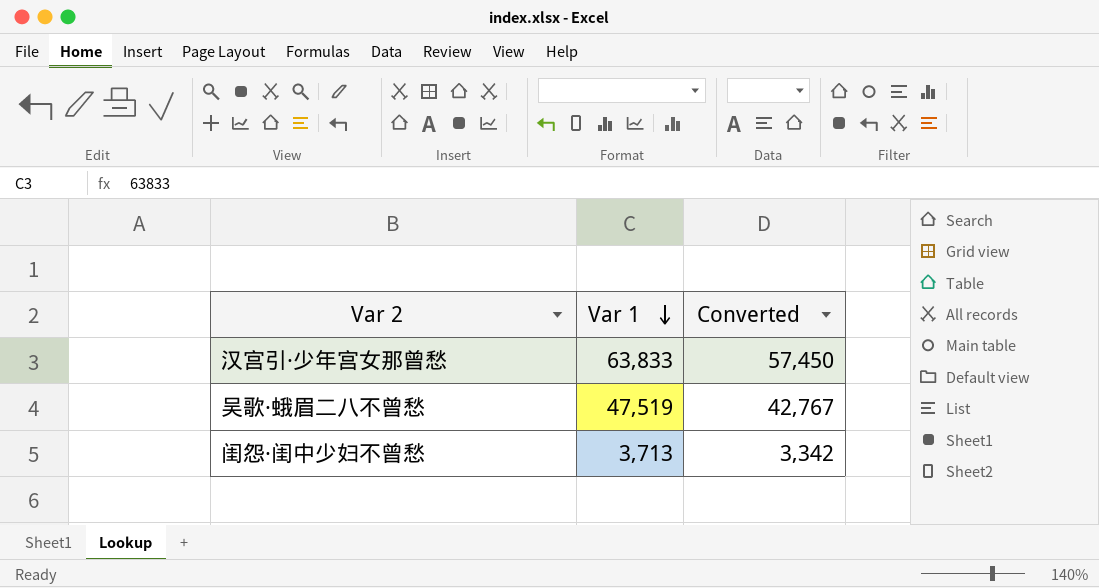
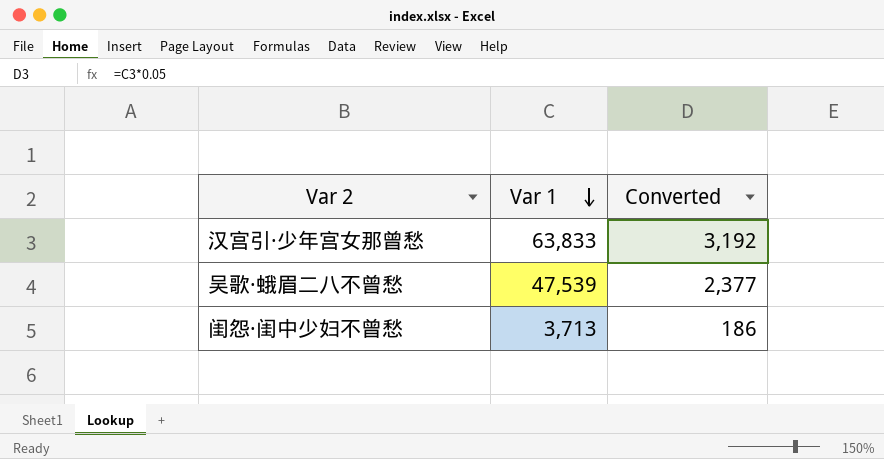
column Converted | formula: [Var 1] * 0.9 -> [Var 1] * 0.05
吴歌·蛾眉二八不曾愁 | Var 1: 47,519 -> 47,539

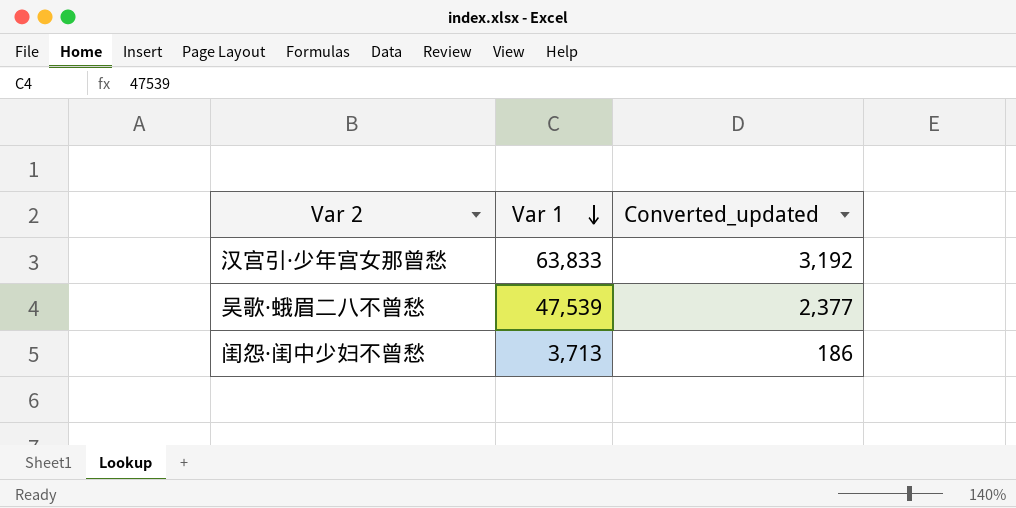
column name: Converted -> Converted_updated

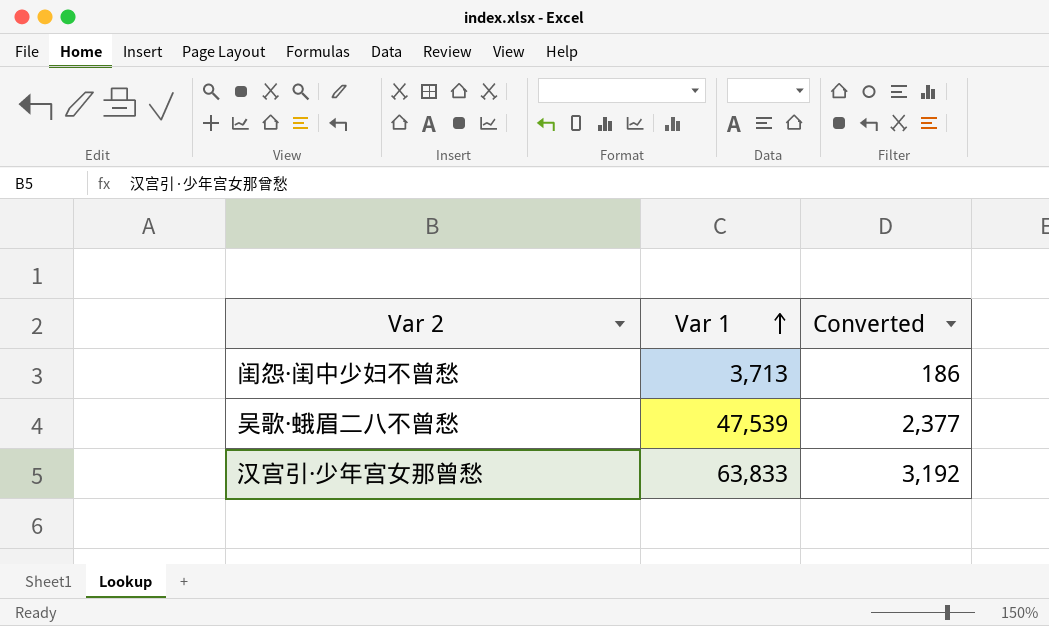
row order: Var 1 descending -> Var 1 ascending
column name: Converted_updated -> Converted

